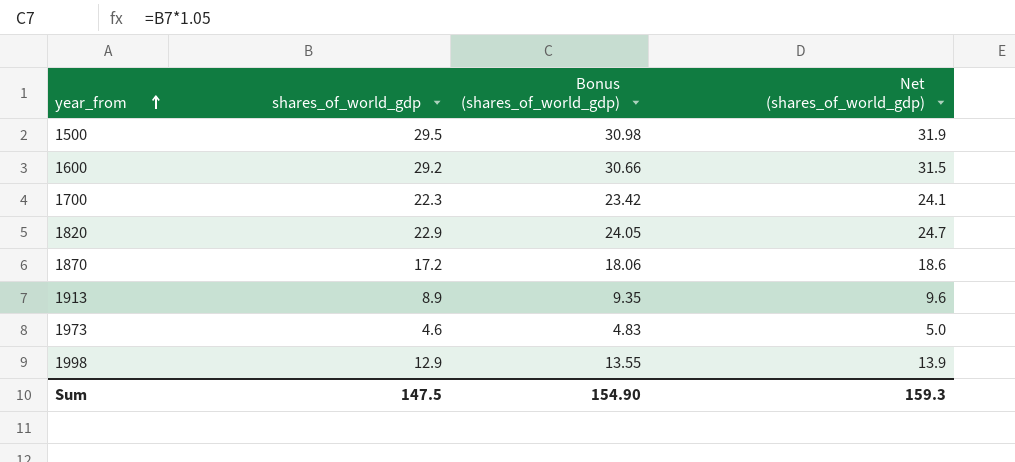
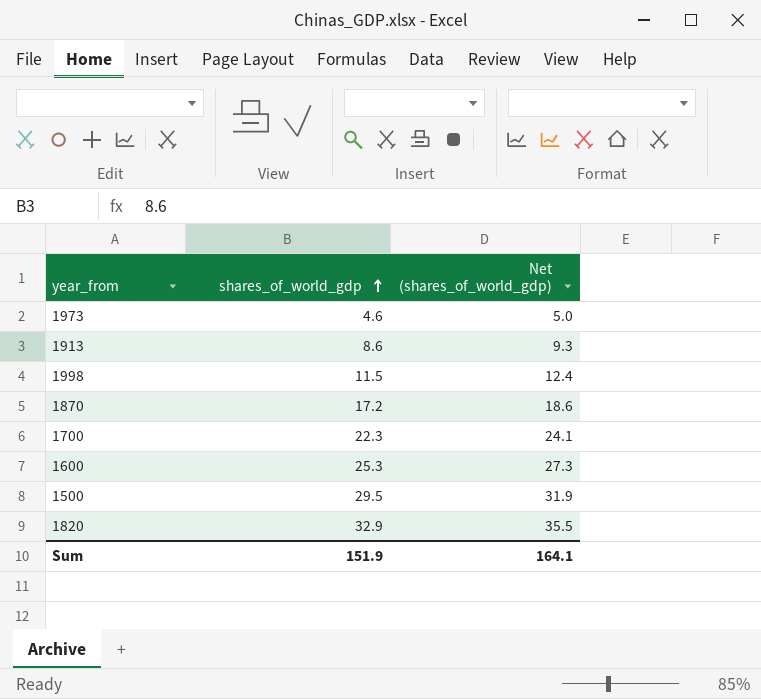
row order: year_from ascending -> shares_of_world_gdp ascending
column Bonus (shares_of_world_gdp) | formula: [shares_of_world_gdp] * 1.05 -> none
1913 | shares_of_world_gdp: 8.9 -> 8.6
1913 | Net (shares_of_world_gdp): 9.6 -> 9.3
1998 | shares_of_world_gdp: 12.9 -> 11.5
1998 | Net (shares_of_world_gdp): 13.9 -> 12.4
1600 | shares_of_world_gdp: 29.2 -> 25.3
1600 | Net (shares_of_world_gdp): 31.5 -> 27.3
1820 | shares_of_world_gdp: 22.9 -> 32.9
1820 | Net (shares_of_world_gdp): 24.7 -> 35.5
Sum | shares_of_world_gdp: 147.5 -> 151.9
Sum | Net (shares_of_world_gdp): 159.3 -> 164.1

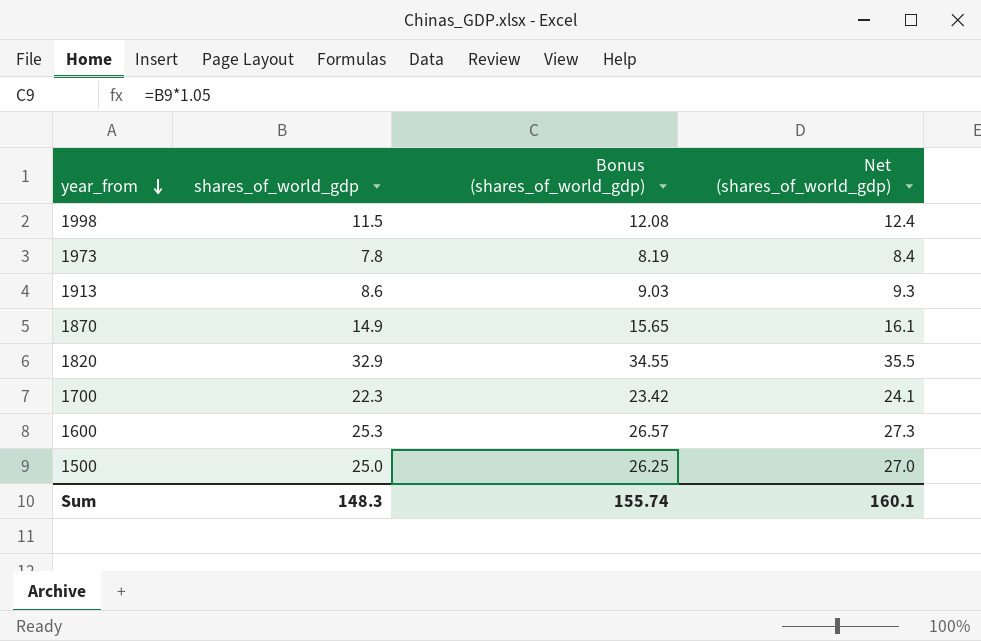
row order: shares_of_world_gdp ascending -> year_from descending
column Bonus (shares_of_world_gdp) | formula: none -> [shares_of_world_gdp] * 1.05
1973 | shares_of_world_gdp: 4.6 -> 7.8
1973 | Net (shares_of_world_gdp): 5.0 -> 8.4
1870 | shares_of_world_gdp: 17.2 -> 14.9
1870 | Net (shares_of_world_gdp): 18.6 -> 16.1
1500 | shares_of_world_gdp: 29.5 -> 25.0
1500 | Net (shares_of_world_gdp): 31.9 -> 27.0
Sum | shares_of_world_gdp: 151.9 -> 148.3
Sum | Net (shares_of_world_gdp): 164.1 -> 160.1

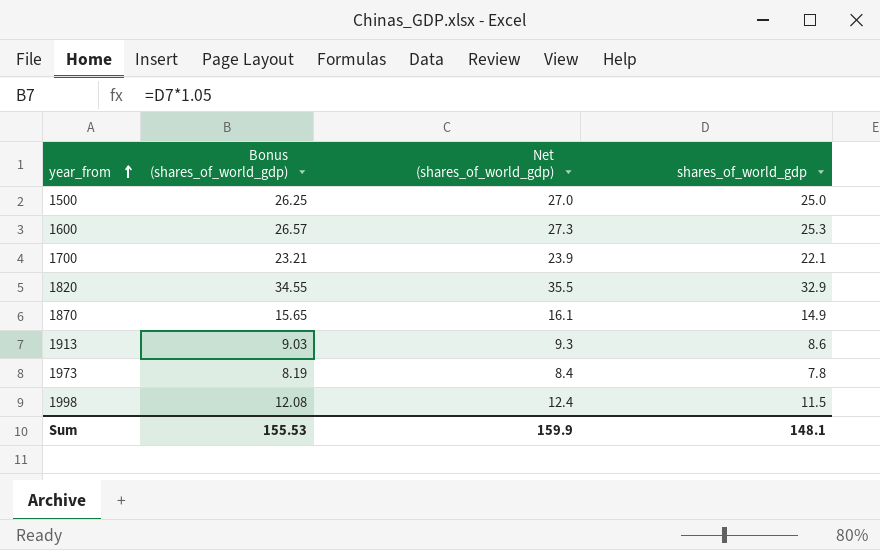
row order: year_from descending -> year_from ascending
column shares_of_world_gdp | position: 2 -> 4
1700 | Bonus (shares_of_world_gdp): 23.42 -> 23.21
1700 | Net (shares_of_world_gdp): 24.1 -> 23.9
1700 | shares_of_world_gdp: 22.3 -> 22.1
Sum | Bonus (shares_of_world_gdp): 155.74 -> 155.53
Sum | Net (shares_of_world_gdp): 160.1 -> 159.9
Sum | shares_of_world_gdp: 148.3 -> 148.1

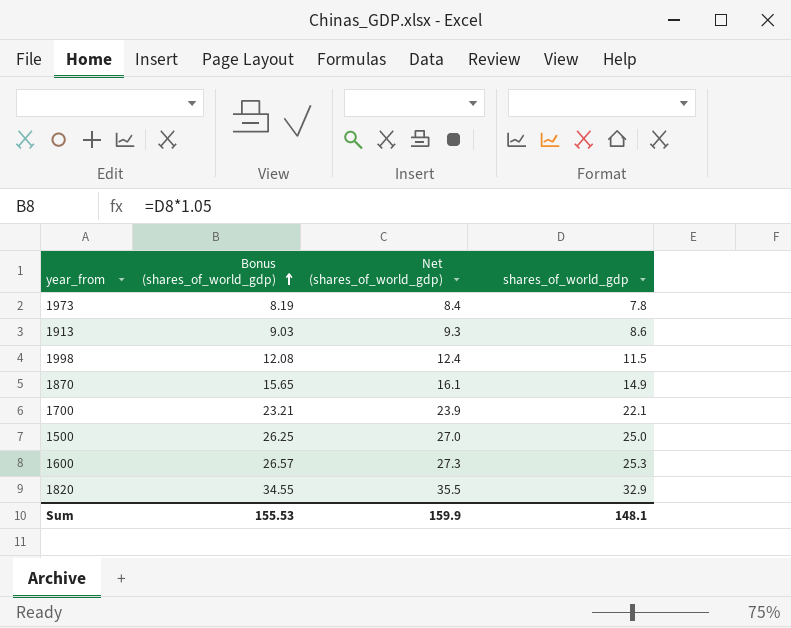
row order: year_from ascending -> Bonus (shares_of_world_gdp) ascending

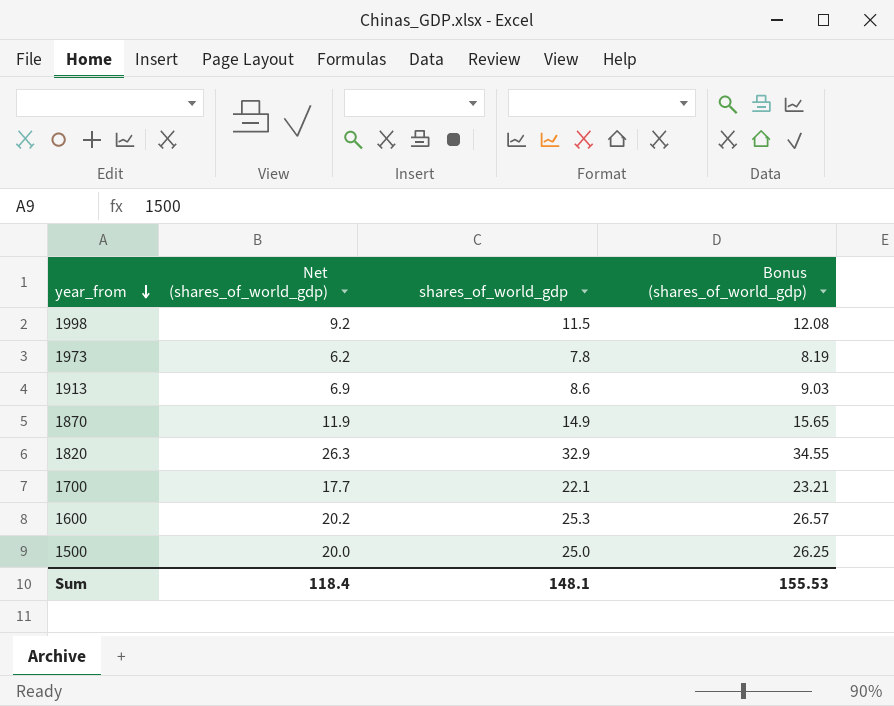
row order: Bonus (shares_of_world_gdp) ascending -> year_from descending
column Net (shares_of_world_gdp) | formula: [shares_of_world_gdp] * 1.08 -> [shares_of_world_gdp] * 0.8
column Bonus (shares_of_world_gdp) | position: 2 -> 4
Sum | Net (shares_of_world_gdp): 159.9 -> 118.4

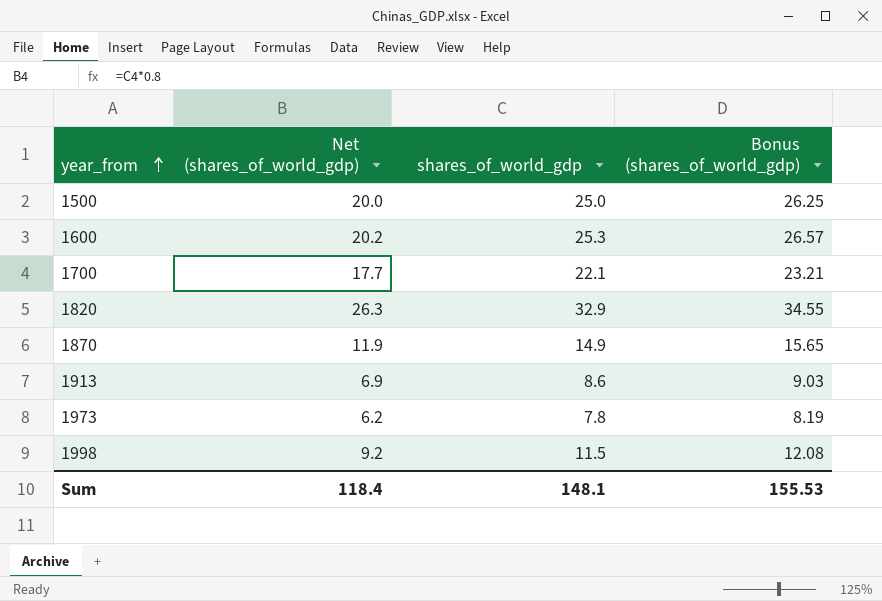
row order: year_from descending -> year_from ascending

